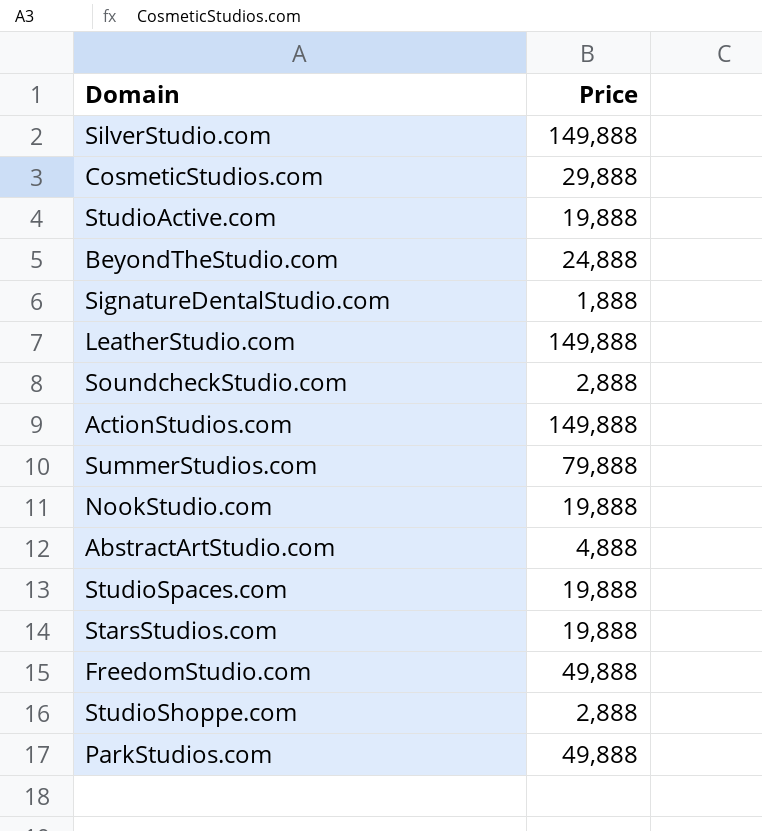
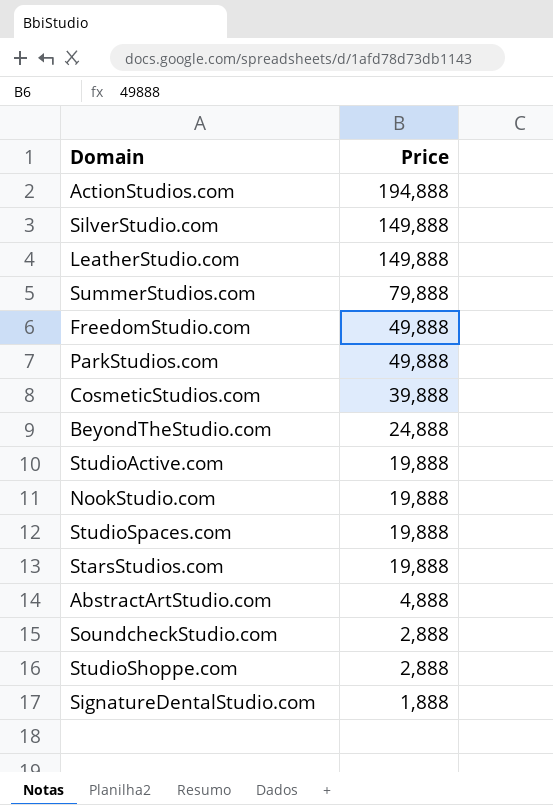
row order: none -> Price descending
ActionStudios.com | Price: 149,888 -> 194,888
CosmeticStudios.com | Price: 29,888 -> 39,888

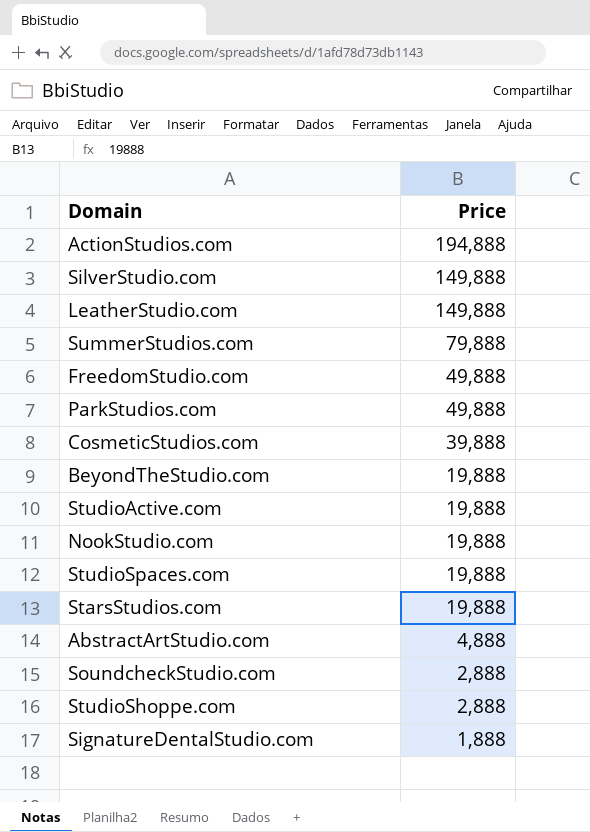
BeyondTheStudio.com | Price: 24,888 -> 19,888

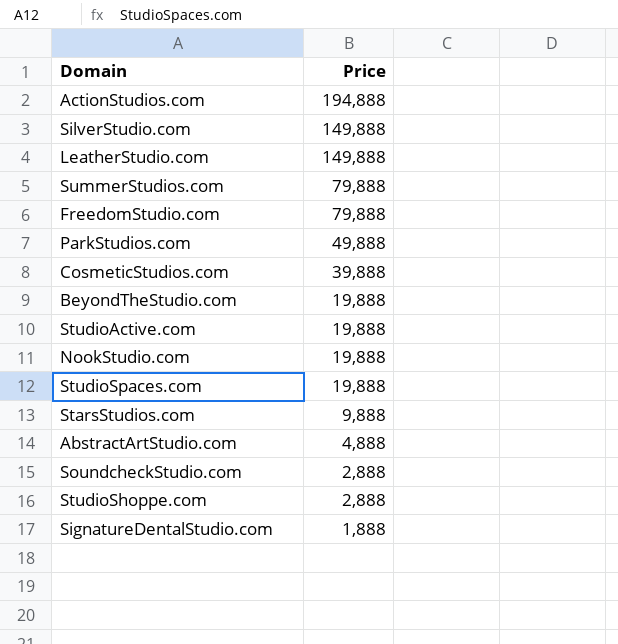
FreedomStudio.com | Price: 49,888 -> 79,888
StarsStudios.com | Price: 19,888 -> 9,888

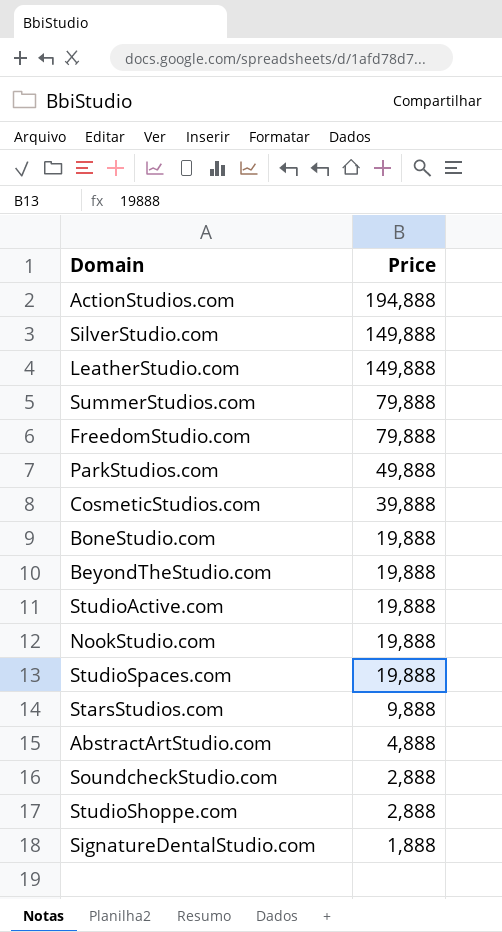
row BoneStudio.com: none -> 19,888

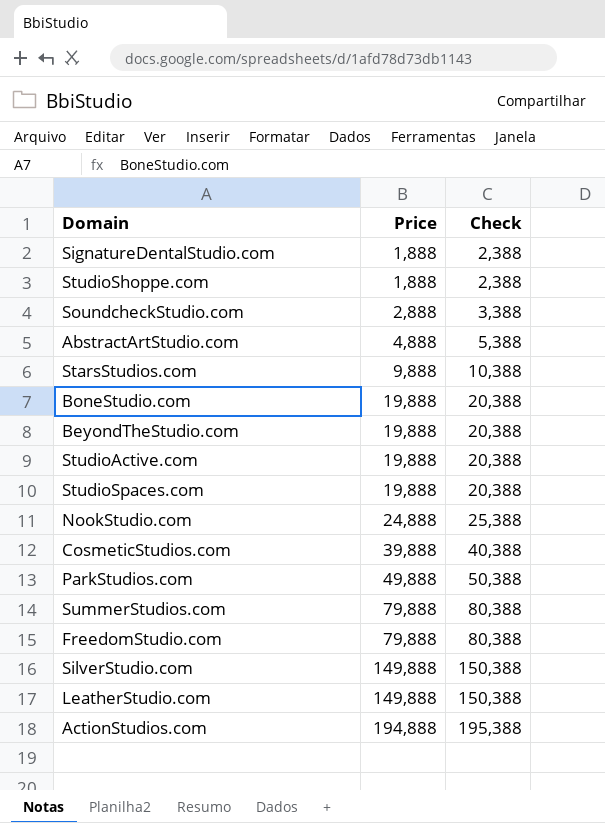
row order: Price descending -> Price ascending
column Check | formula: none -> [Price] + 500
StudioShoppe.com | Price: 2,888 -> 1,888
NookStudio.com | Price: 19,888 -> 24,888

